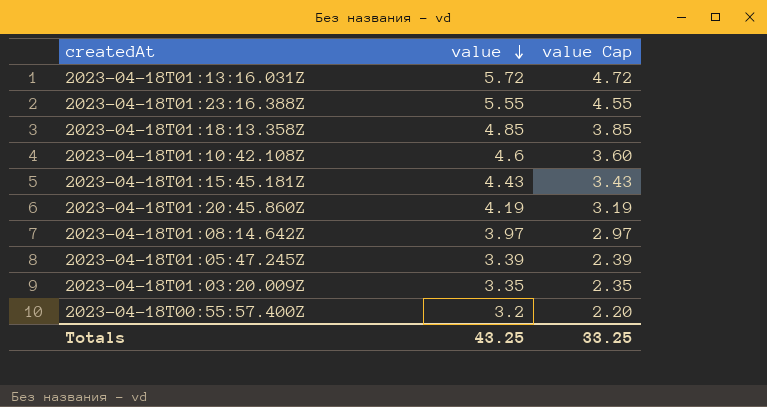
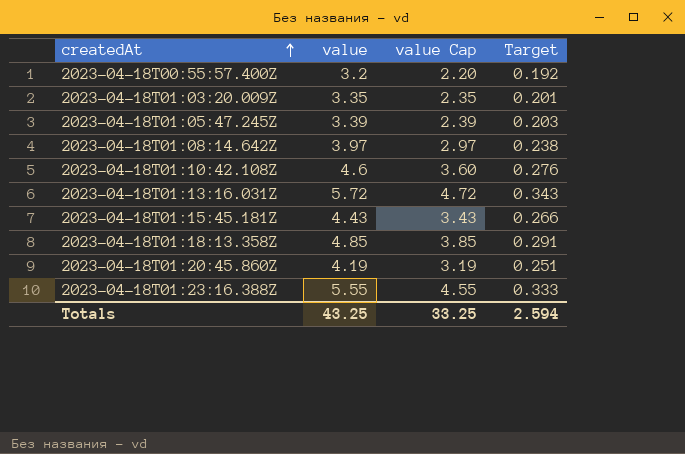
row order: value descending -> createdAt ascending
column Target | formula: none -> [value] * 0.06

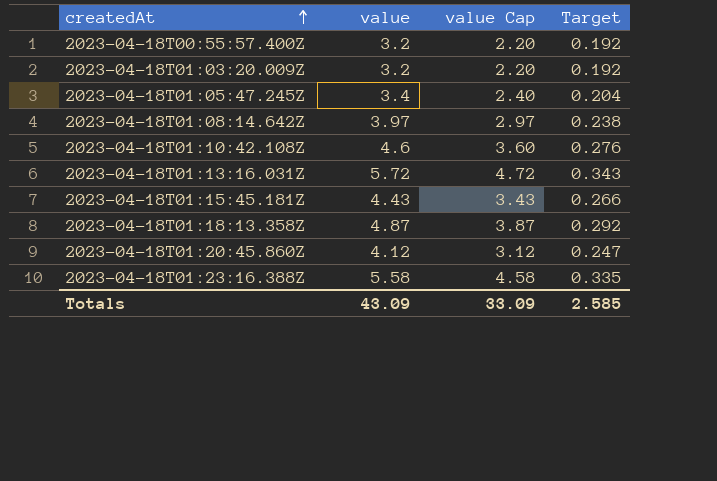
2023-04-18T01:03:20.009Z | value: 3.35 -> 3.2
2023-04-18T01:03:20.009Z | value Cap: 2.35 -> 2.20
2023-04-18T01:03:20.009Z | Target: 0.201 -> 0.192
2023-04-18T01:05:47.245Z | value: 3.39 -> 3.4
2023-04-18T01:05:47.245Z | value Cap: 2.39 -> 2.40
2023-04-18T01:05:47.245Z | Target: 0.203 -> 0.204
2023-04-18T01:18:13.358Z | value: 4.85 -> 4.87
2023-04-18T01:18:13.358Z | value Cap: 3.85 -> 3.87
2023-04-18T01:18:13.358Z | Target: 0.291 -> 0.292
2023-04-18T01:20:45.860Z | value: 4.19 -> 4.12
2023-04-18T01:20:45.860Z | value Cap: 3.19 -> 3.12
2023-04-18T01:20:45.860Z | Target: 0.251 -> 0.247
2023-04-18T01:23:16.388Z | value: 5.55 -> 5.58
2023-04-18T01:23:16.388Z | value Cap: 4.55 -> 4.58
2023-04-18T01:23:16.388Z | Target: 0.333 -> 0.335
Totals | value: 43.25 -> 43.09
Totals | value Cap: 33.25 -> 33.09
Totals | Target: 2.594 -> 2.585

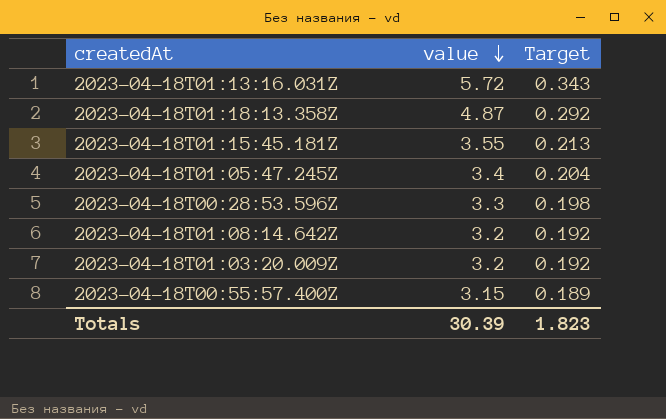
row order: createdAt ascending -> value descending
column value Cap | formula: [value] - 1 -> none
row 2023-04-18T01:10:42.108Z: 4.6 | 3.60 | 0.276 -> none
row 2023-04-18T01:20:45.860Z: 4.12 | 3.12 | 0.247 -> none
row 2023-04-18T01:23:16.388Z: 5.58 | 4.58 | 0.335 -> none
2023-04-18T01:15:45.181Z | value: 4.43 -> 3.55
2023-04-18T01:15:45.181Z | Target: 0.266 -> 0.213
row 2023-04-18T00:28:53.596Z: none -> 3.3 | 0.198
2023-04-18T01:08:14.642Z | value: 3.97 -> 3.2
2023-04-18T01:08:14.642Z | Target: 0.238 -> 0.192
2023-04-18T00:55:57.400Z | value: 3.2 -> 3.15
2023-04-18T00:55:57.400Z | Target: 0.192 -> 0.189
Totals | value: 43.09 -> 30.39
Totals | Target: 2.585 -> 1.823

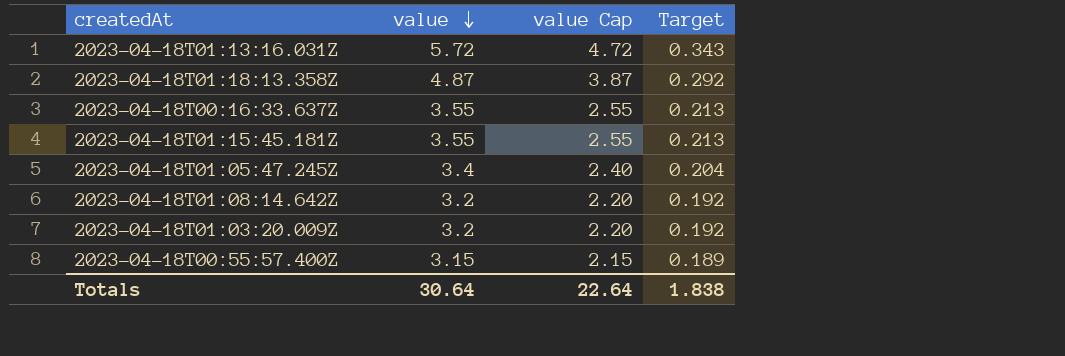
column value Cap | formula: none -> [value] - 1
row 2023-04-18T00:28:53.596Z: 3.3 | 0.198 -> none
row 2023-04-18T00:16:33.637Z: none -> 3.55 | 2.55 | 0.213
Totals | value: 30.39 -> 30.64
Totals | Target: 1.823 -> 1.838

